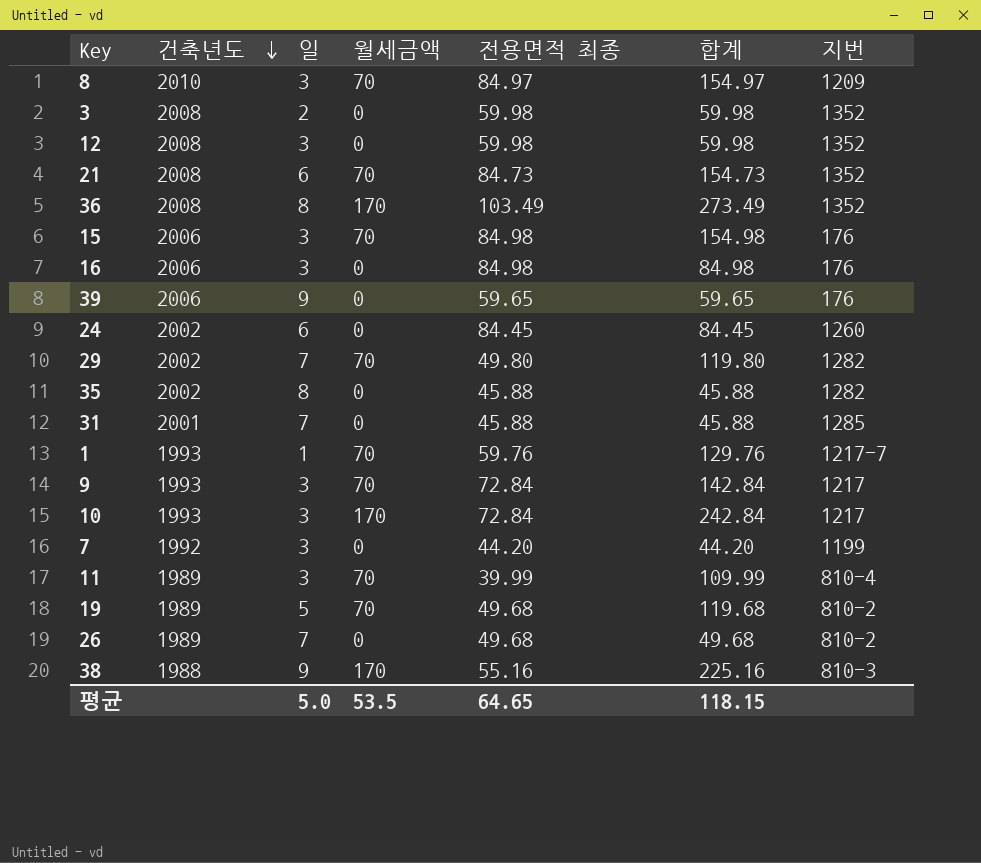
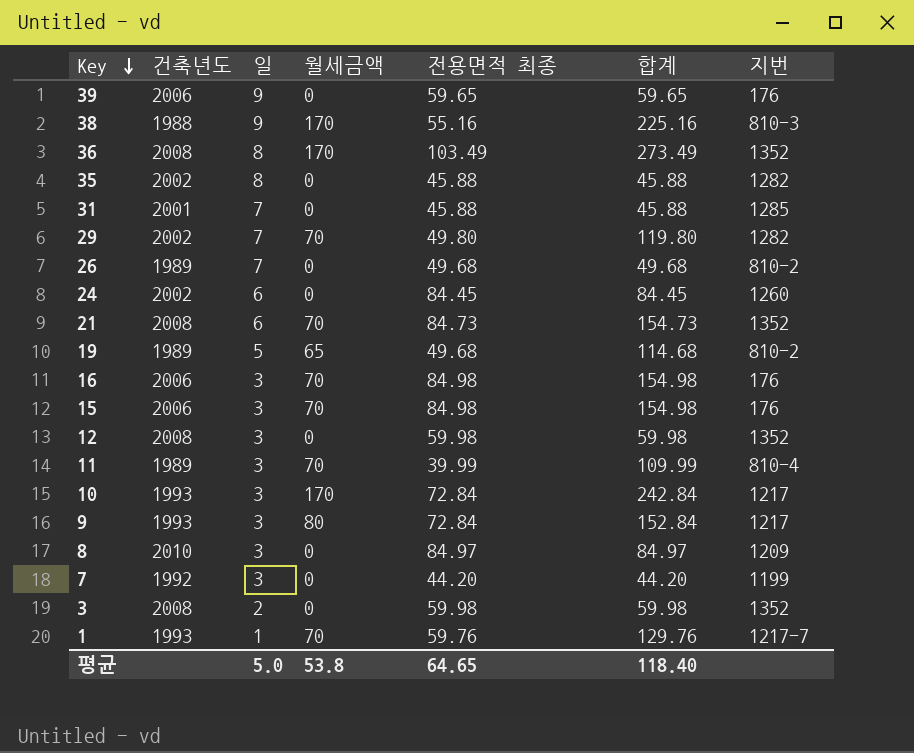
row order: 건축년도 descending -> Key descending
19 | 월세금액: 70 -> 65
19 | 합계: 119.68 -> 114.68
16 | 월세금액: 0 -> 70
16 | 합계: 84.98 -> 154.98
9 | 월세금액: 70 -> 80
9 | 합계: 142.84 -> 152.84
8 | 월세금액: 70 -> 0
8 | 합계: 154.97 -> 84.97
평균 | 월세금액: 53.5 -> 53.8
평균 | 합계: 118.15 -> 118.40

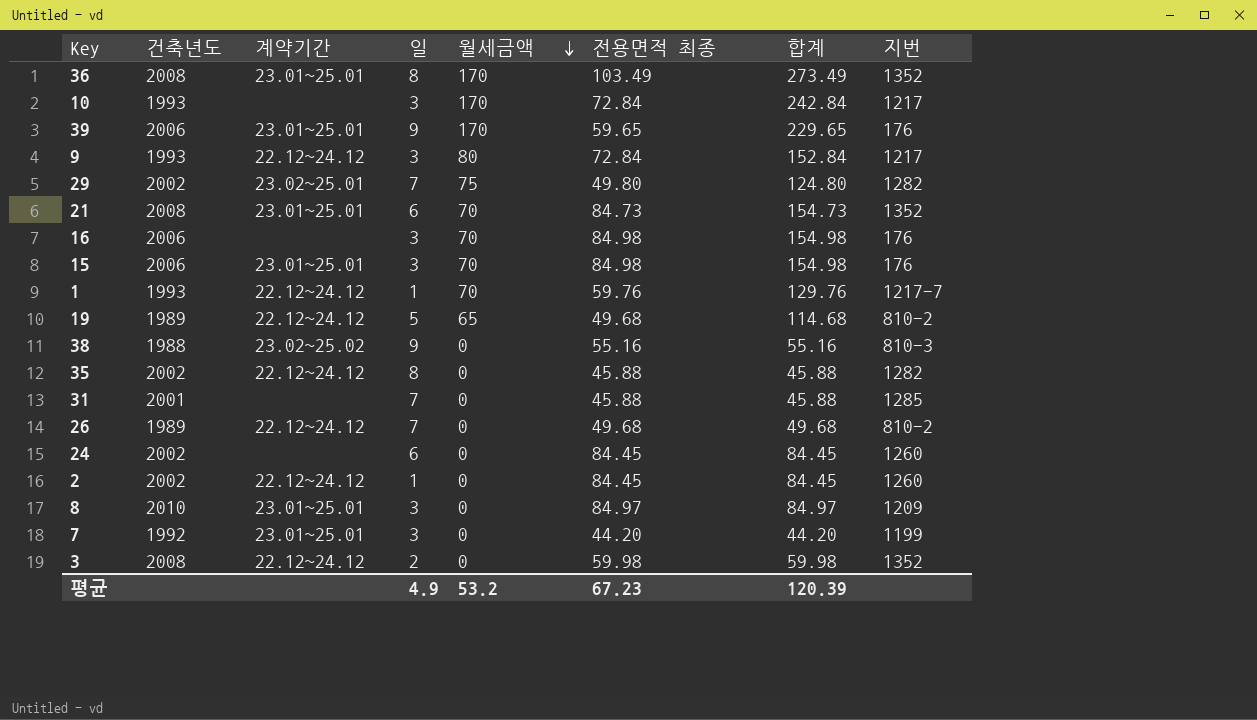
row order: Key descending -> 월세금액 descending
column 계약기간 | position: none -> 3
row 12: 2008 | 3 | 0 | 59.98 | 59.98 | 1352 -> none
row 11: 1989 | 3 | 70 | 39.99 | 109.99 | 810-4 -> none
39 | 월세금액: 0 -> 170
39 | 합계: 59.65 -> 229.65
29 | 월세금액: 70 -> 75
29 | 합계: 119.80 -> 124.80
38 | 월세금액: 170 -> 0
38 | 합계: 225.16 -> 55.16
row 2: none -> 2002 | 22.12~24.12 | 1 | 0 | 84.45 | 84.45 | 1260
평균 | 일: 5.0 -> 4.9
평균 | 월세금액: 53.8 -> 53.2
평균 | 전용면적 최종: 64.65 -> 67.23
평균 | 합계: 118.40 -> 120.39

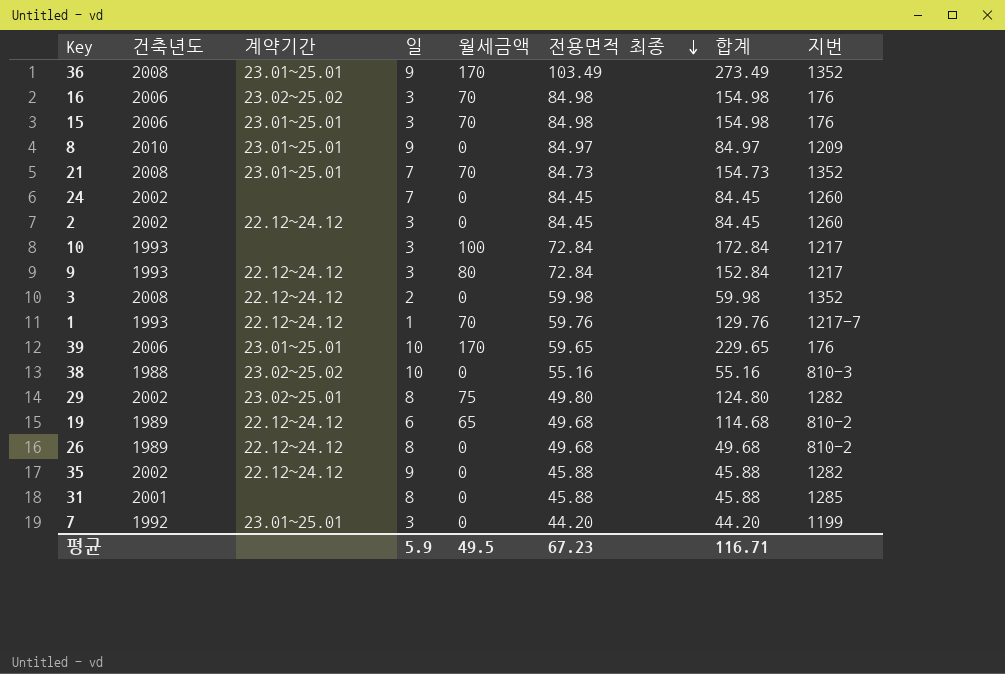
row order: 월세금액 descending -> 전용면적 최종 descending
36 | 일: 8 -> 9
16 | 계약기간: none -> 23.02~25.02
8 | 일: 3 -> 9
21 | 일: 6 -> 7
24 | 일: 6 -> 7
2 | 일: 1 -> 3
10 | 월세금액: 170 -> 100
10 | 합계: 242.84 -> 172.84
39 | 일: 9 -> 10
38 | 일: 9 -> 10
29 | 일: 7 -> 8
19 | 일: 5 -> 6
26 | 일: 7 -> 8
35 | 일: 8 -> 9
31 | 일: 7 -> 8
평균 | 일: 4.9 -> 5.9
평균 | 월세금액: 53.2 -> 49.5
평균 | 합계: 120.39 -> 116.71

